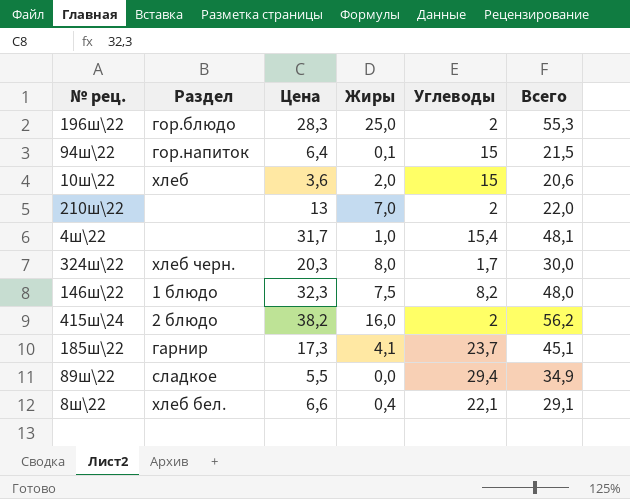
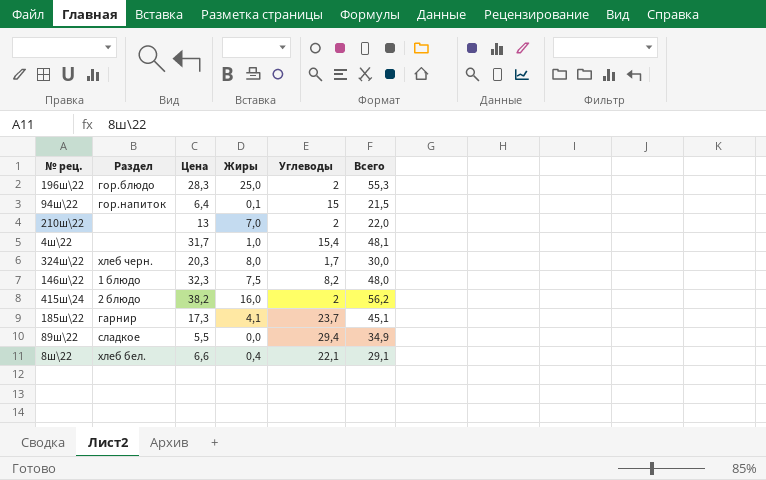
row 10ш\22: хлеб | 3,6 | 2,0 | 15 | 20,6 -> none

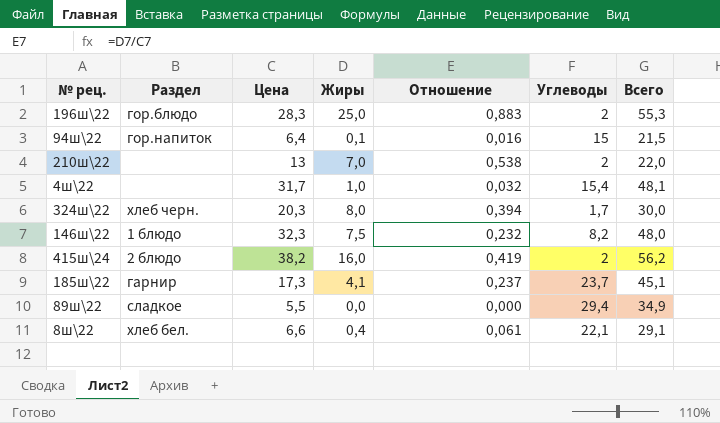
column Отношение | formula: none -> [Жиры] / [Цена]

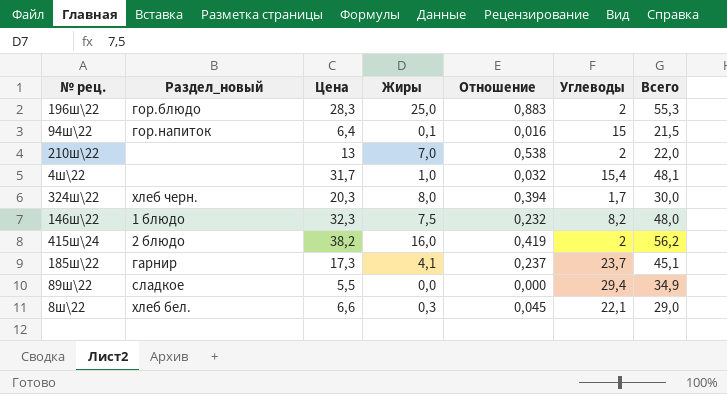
column name: Раздел -> Раздел_новый
8ш\22 | Жиры: 0,4 -> 0,3
8ш\22 | Отношение: 0,061 -> 0,045
8ш\22 | Всего: 29,1 -> 29,0

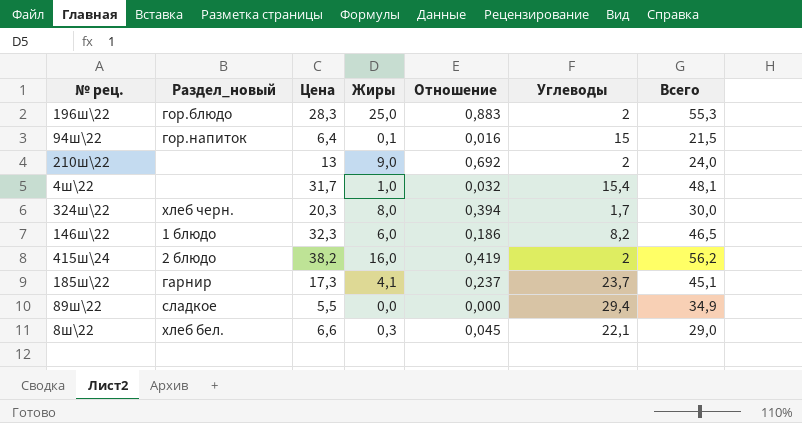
210ш\22 | Жиры: 7,0 -> 9,0
210ш\22 | Отношение: 0,538 -> 0,692
210ш\22 | Всего: 22,0 -> 24,0
146ш\22 | Жиры: 7,5 -> 6,0
146ш\22 | Отношение: 0,232 -> 0,186
146ш\22 | Всего: 48,0 -> 46,5

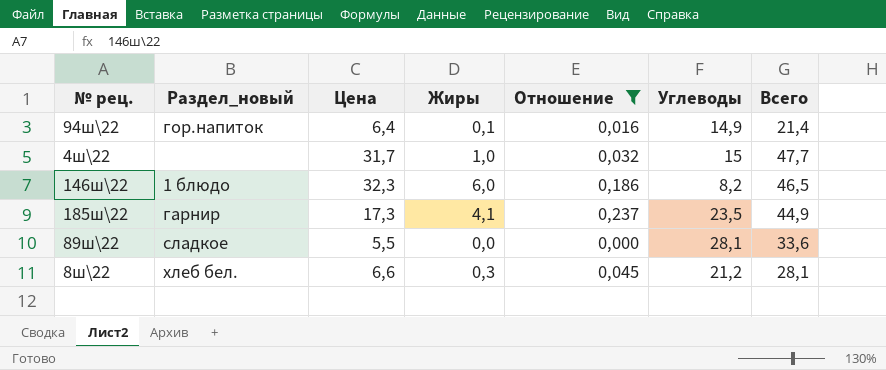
filter: none -> Отношение <= 0,237
94ш\22 | Углеводы: 15 -> 14,9
94ш\22 | Всего: 21,5 -> 21,4
4ш\22 | Углеводы: 15,4 -> 15
4ш\22 | Всего: 48,1 -> 47,7
185ш\22 | Углеводы: 23,7 -> 23,5
185ш\22 | Всего: 45,1 -> 44,9
89ш\22 | Углеводы: 29,4 -> 28,1
89ш\22 | Всего: 34,9 -> 33,6
8ш\22 | Углеводы: 22,1 -> 21,2
8ш\22 | Всего: 29,0 -> 28,1

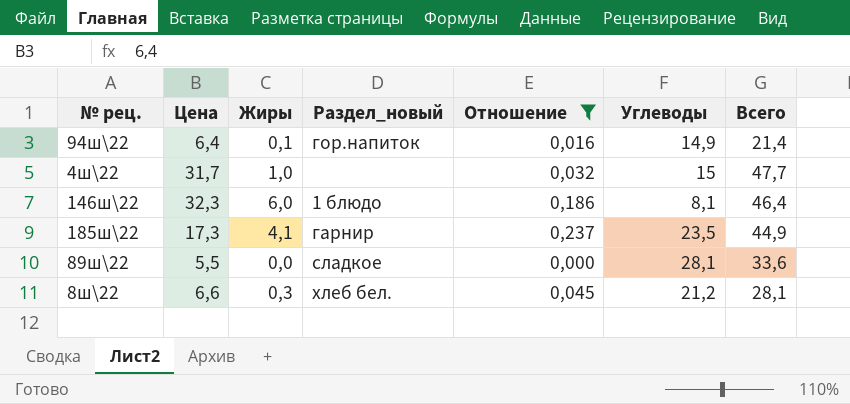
column Раздел_новый | position: 2 -> 4
146ш\22 | Углеводы: 8,2 -> 8,1
146ш\22 | Всего: 46,5 -> 46,4

